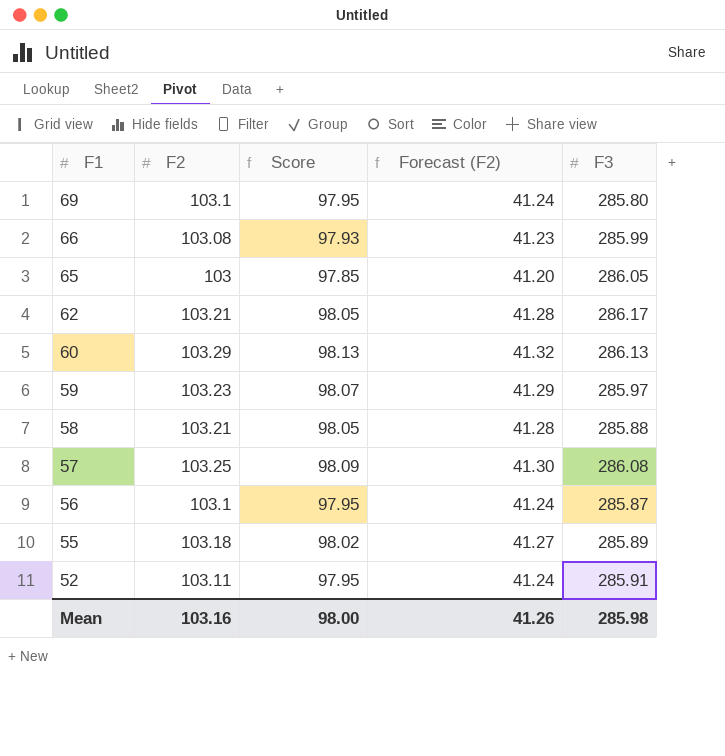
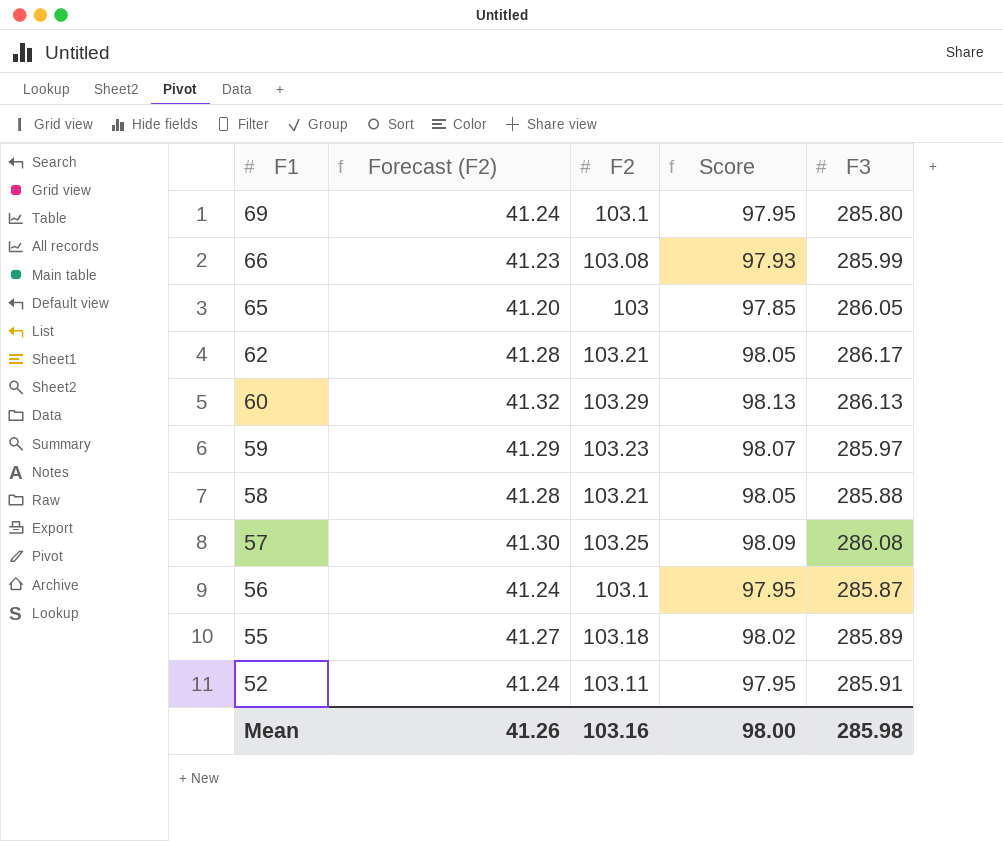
column Forecast (F2) | position: 4 -> 2

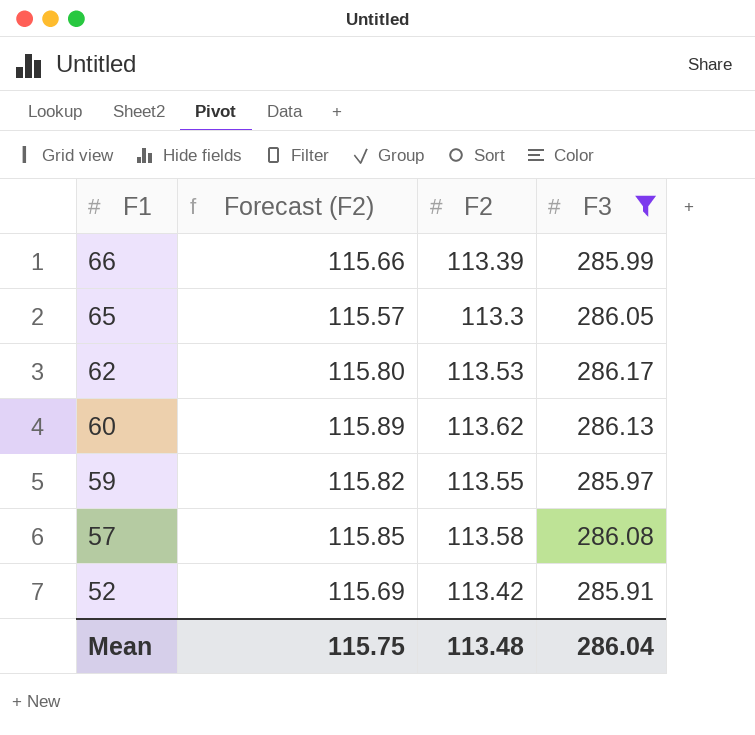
filter: none -> F3 >= 285.91
column Score | formula: [F2] * 0.95 -> none
column Forecast (F2) | formula: [F2] * 0.4 -> [F2] * 1.02
66 | F2: 103.08 -> 113.39
65 | F2: 103 -> 113.3
62 | F2: 103.21 -> 113.53
60 | F2: 103.29 -> 113.62
59 | F2: 103.23 -> 113.55
57 | F2: 103.25 -> 113.58
52 | F2: 103.11 -> 113.42
Mean | Forecast (F2): 41.26 -> 115.75
Mean | F2: 103.16 -> 113.48
Mean | F3: 285.98 -> 286.04

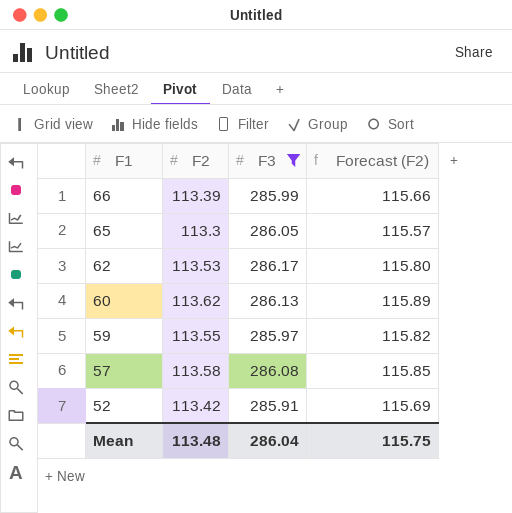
column Forecast (F2) | position: 2 -> 4

